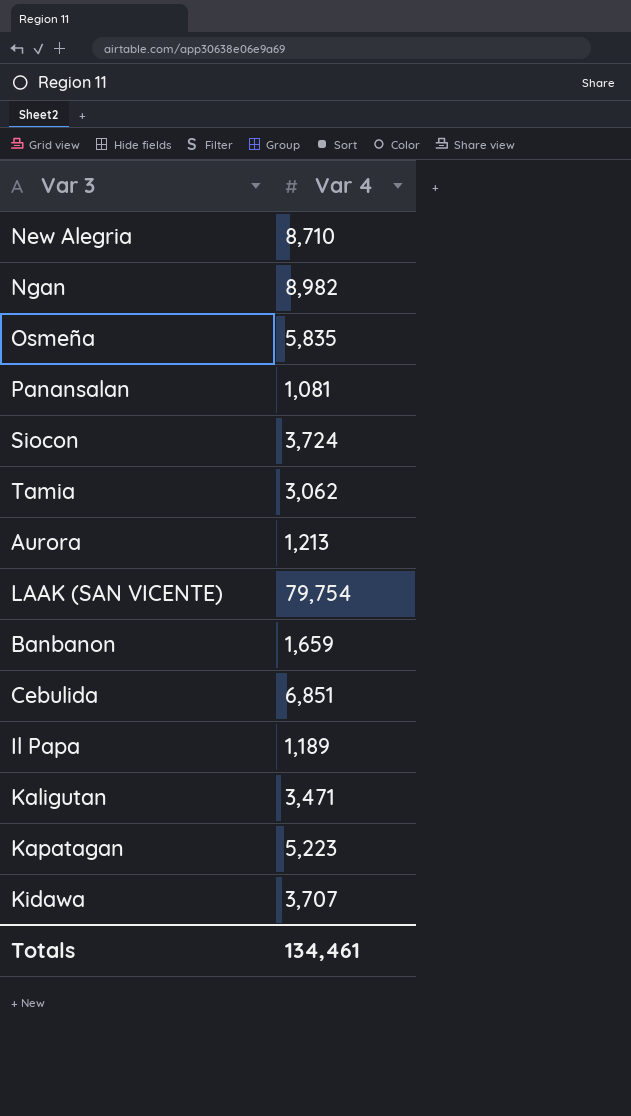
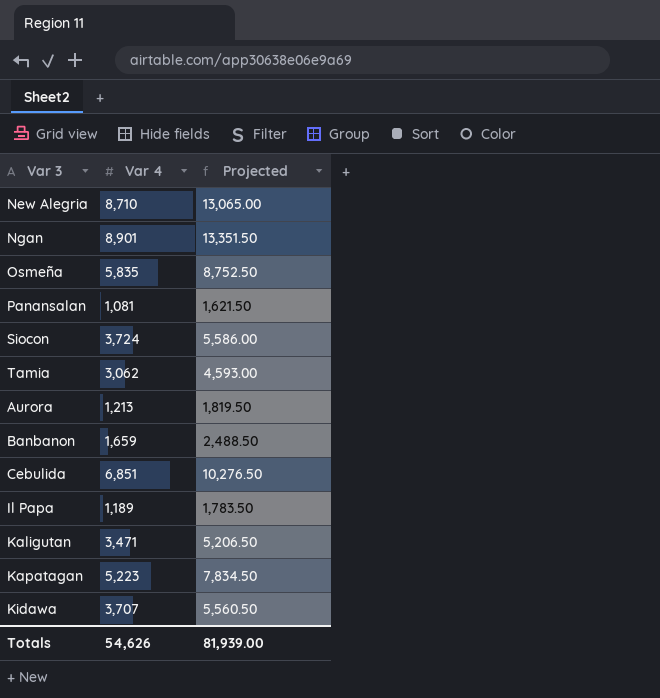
column Projected | formula: none -> [Var 4] * 1.5
row LAAK (SAN VICENTE): 79,754 -> none
Ngan | Var 4: 8,982 -> 8,901
Totals | Var 4: 134,461 -> 54,626

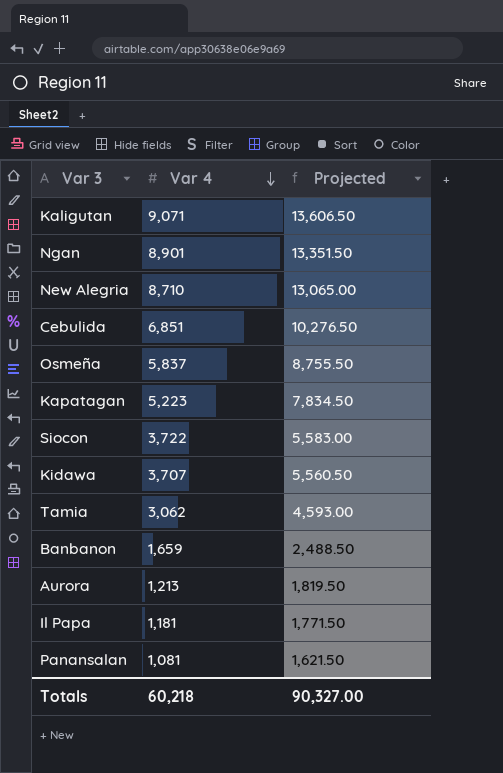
row order: none -> Var 4 descending
Kaligutan | Var 4: 3,471 -> 9,071
Kaligutan | Projected: 5,206.50 -> 13,606.50
Osmeña | Var 4: 5,835 -> 5,837
Osmeña | Projected: 8,752.50 -> 8,755.50
Siocon | Var 4: 3,724 -> 3,722
Siocon | Projected: 5,586.00 -> 5,583.00
Il Papa | Var 4: 1,189 -> 1,181
Il Papa | Projected: 1,783.50 -> 1,771.50
Totals | Var 4: 54,626 -> 60,218
Totals | Projected: 81,939.00 -> 90,327.00

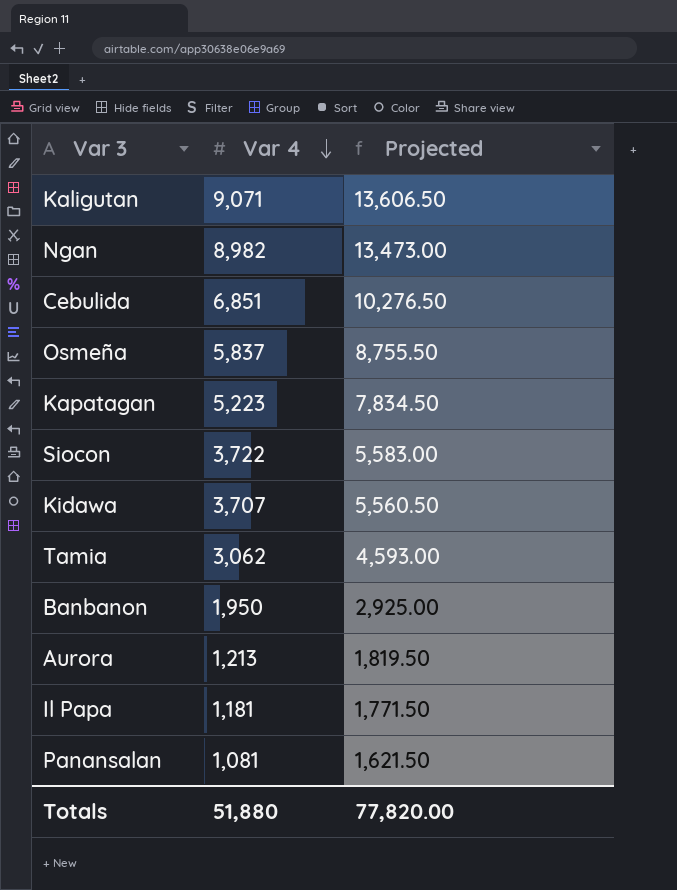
row New Alegria: 8,710 | 13,065.00 -> none
Ngan | Var 4: 8,901 -> 8,982
Ngan | Projected: 13,351.50 -> 13,473.00
Banbanon | Var 4: 1,659 -> 1,950
Banbanon | Projected: 2,488.50 -> 2,925.00
Totals | Var 4: 60,218 -> 51,880
Totals | Projected: 90,327.00 -> 77,820.00

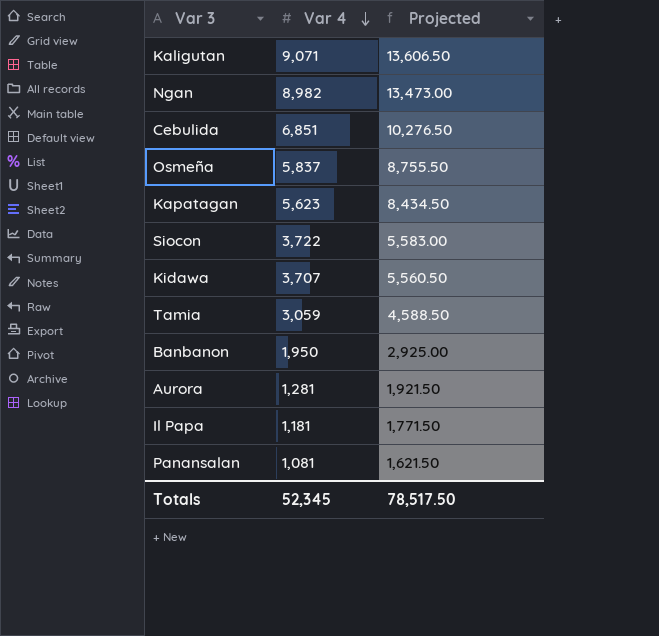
Kapatagan | Var 4: 5,223 -> 5,623
Kapatagan | Projected: 7,834.50 -> 8,434.50
Tamia | Var 4: 3,062 -> 3,059
Tamia | Projected: 4,593.00 -> 4,588.50
Aurora | Var 4: 1,213 -> 1,281
Aurora | Projected: 1,819.50 -> 1,921.50
Totals | Var 4: 51,880 -> 52,345
Totals | Projected: 77,820.00 -> 78,517.50

